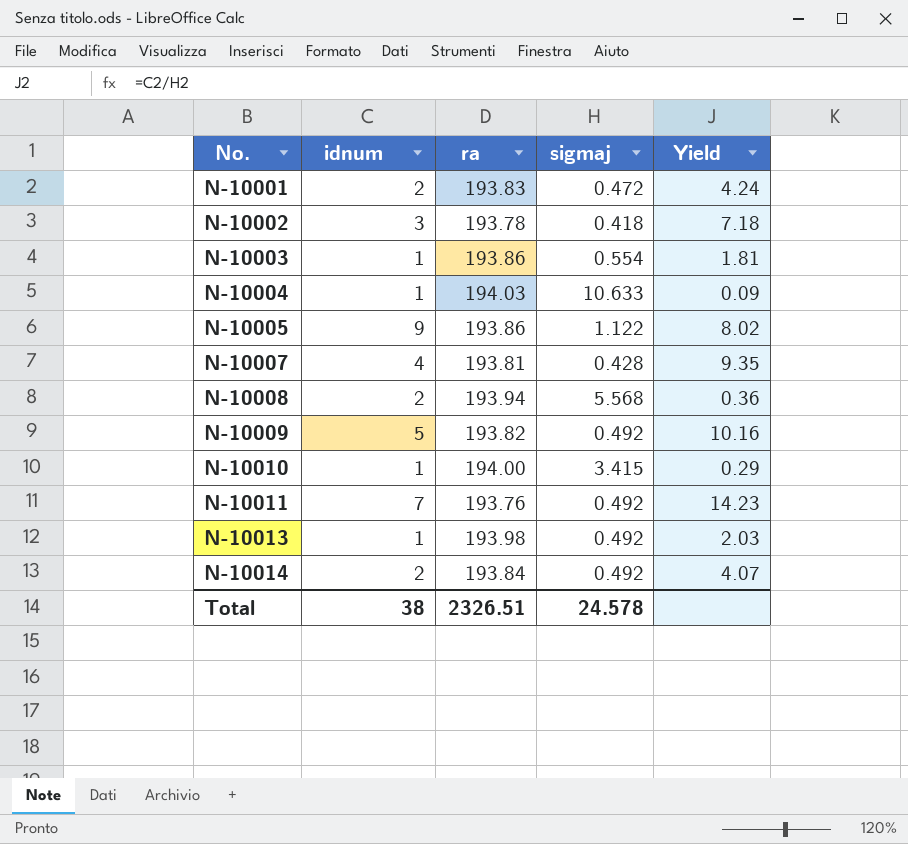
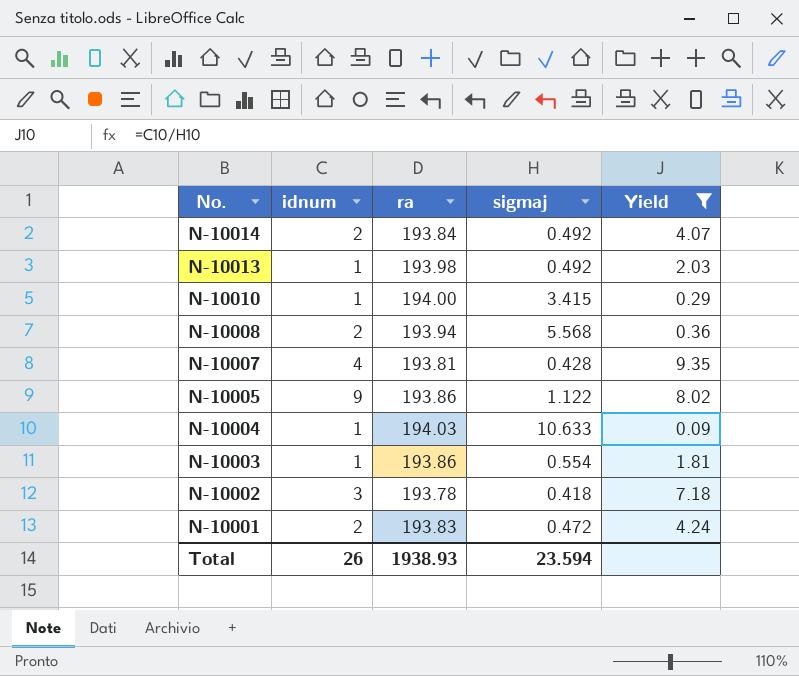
filter: none -> Yield <= 9.35
row order: No. ascending -> No. descending
Total | idnum: 38 -> 26
Total | ra: 2326.51 -> 1938.93
Total | sigmaj: 24.578 -> 23.594

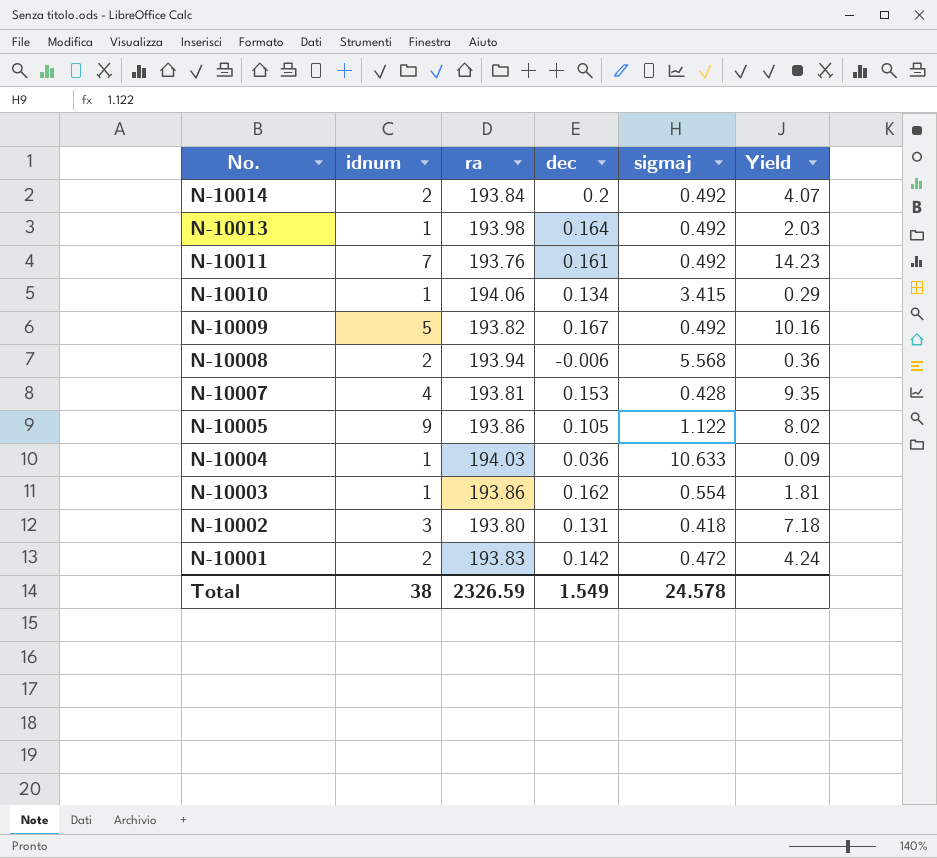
filter: Yield <= 9.35 -> none
column dec | position: none -> 4
N-10010 | ra: 194.00 -> 194.06
N-10002 | ra: 193.78 -> 193.80
Total | idnum: 26 -> 38
Total | ra: 1938.93 -> 2326.59
Total | sigmaj: 23.594 -> 24.578

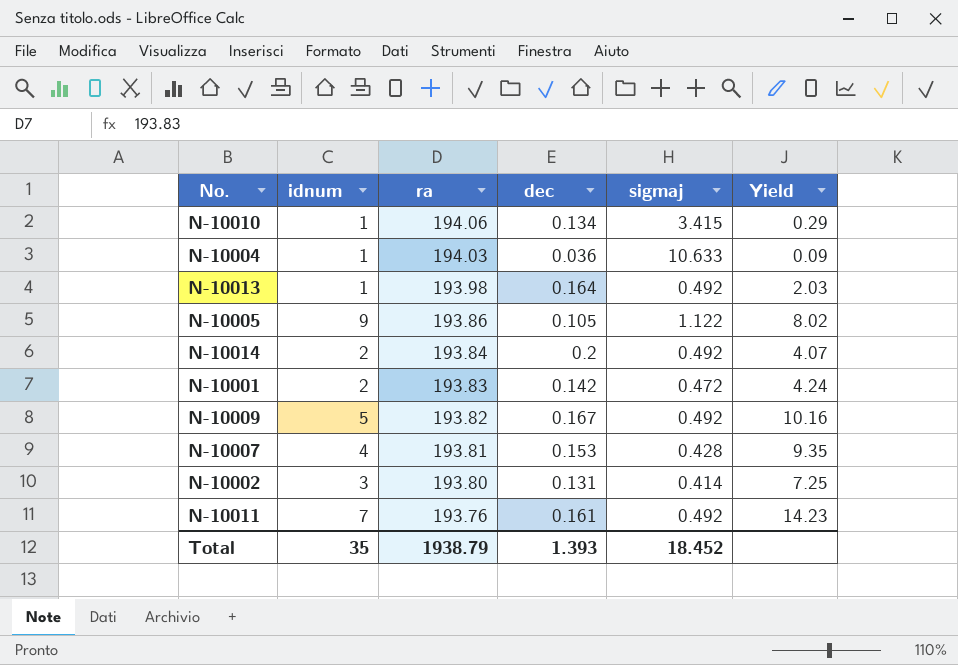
row order: No. descending -> ra descending
row N-10008: 2 | 193.94 | -0.006 | 5.568 | 0.36 -> none
row N-10003: 1 | 193.86 | 0.162 | 0.554 | 1.81 -> none
N-10002 | sigmaj: 0.418 -> 0.414
N-10002 | Yield: 7.18 -> 7.25
Total | idnum: 38 -> 35
Total | ra: 2326.59 -> 1938.79
Total | dec: 1.549 -> 1.393
Total | sigmaj: 24.578 -> 18.452

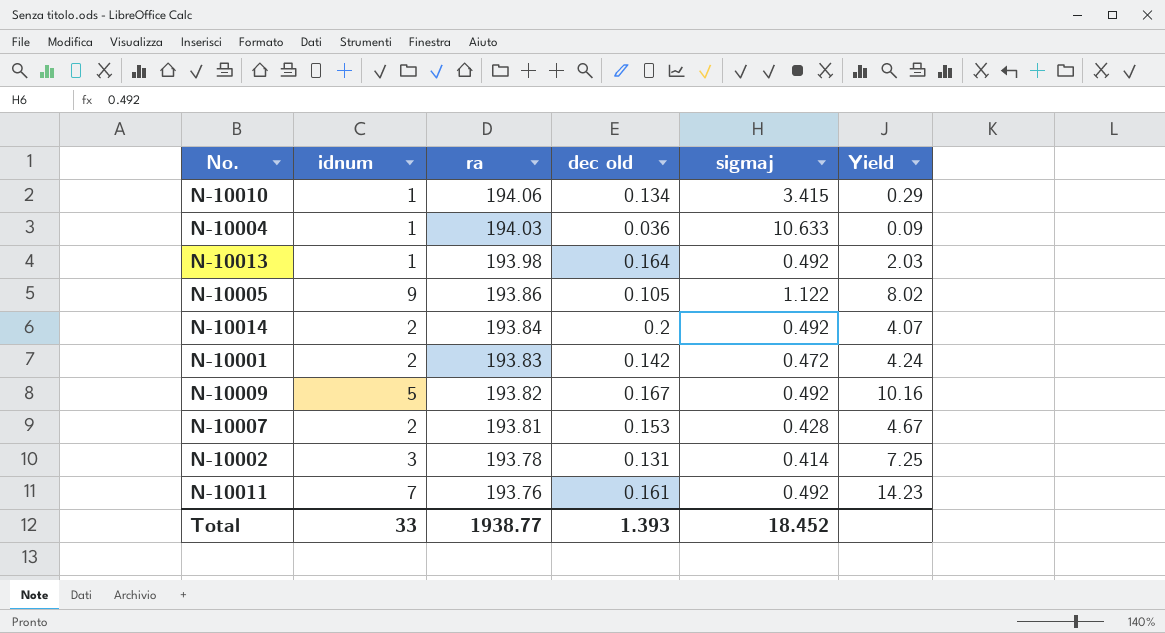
column name: dec -> dec old
N-10007 | idnum: 4 -> 2
N-10007 | Yield: 9.35 -> 4.67
N-10002 | ra: 193.80 -> 193.78
Total | idnum: 35 -> 33
Total | ra: 1938.79 -> 1938.77

